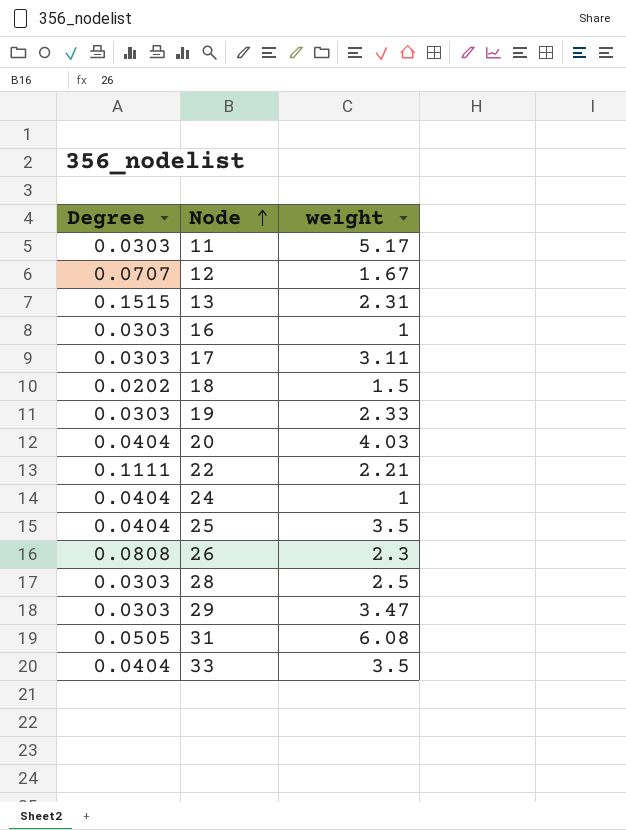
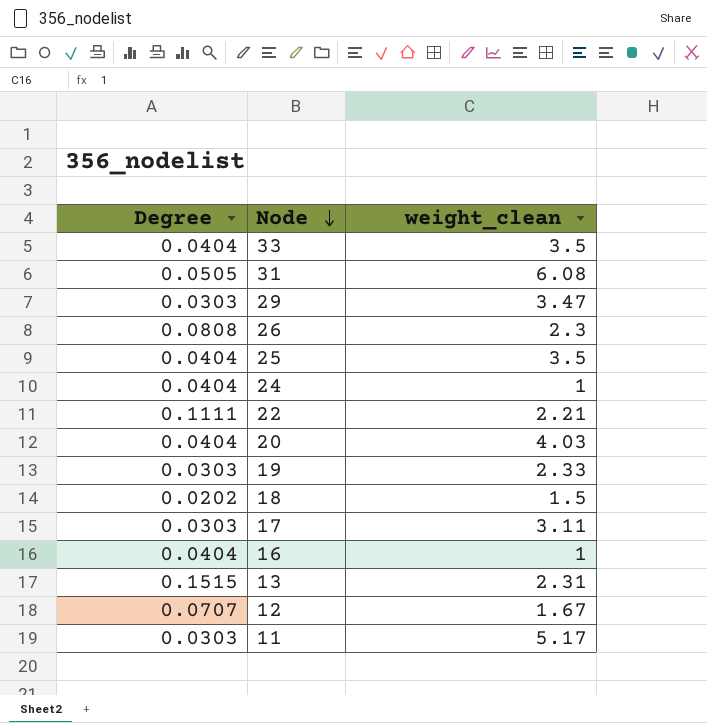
row order: Node ascending -> Node descending
column name: weight -> weight_clean
row 28: 0.0303 | 2.5 -> none
16 | Degree: 0.0303 -> 0.0404

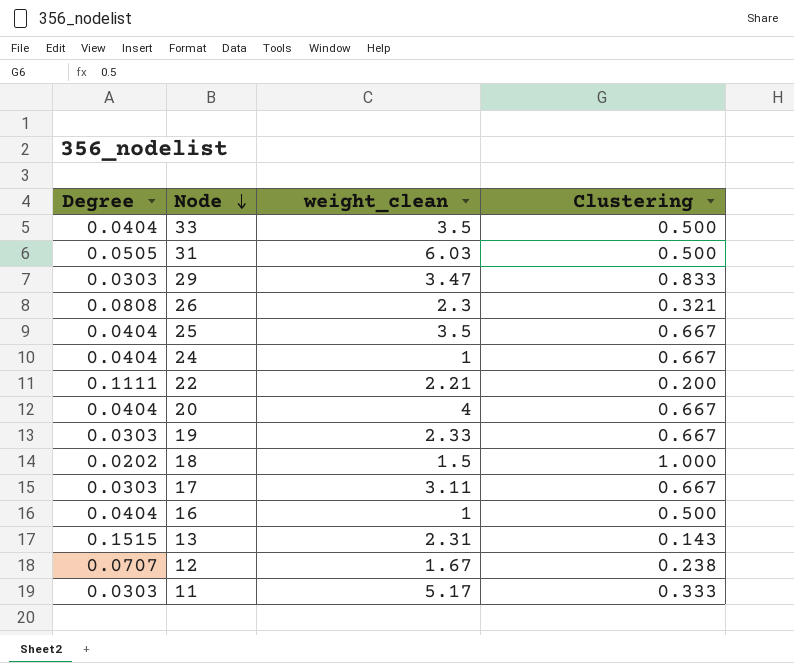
column Clustering | position: none -> 4
31 | weight_clean: 6.08 -> 6.03
20 | weight_clean: 4.03 -> 4

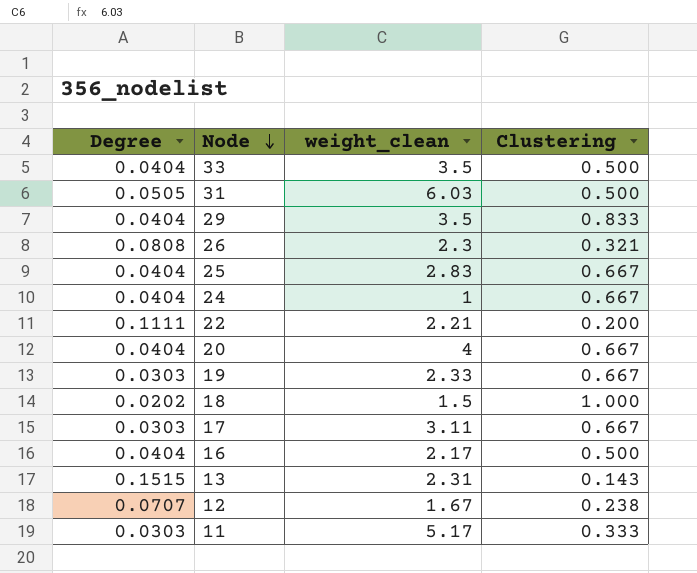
29 | Degree: 0.0303 -> 0.0404
29 | weight_clean: 3.47 -> 3.5
25 | weight_clean: 3.5 -> 2.83
16 | weight_clean: 1 -> 2.17

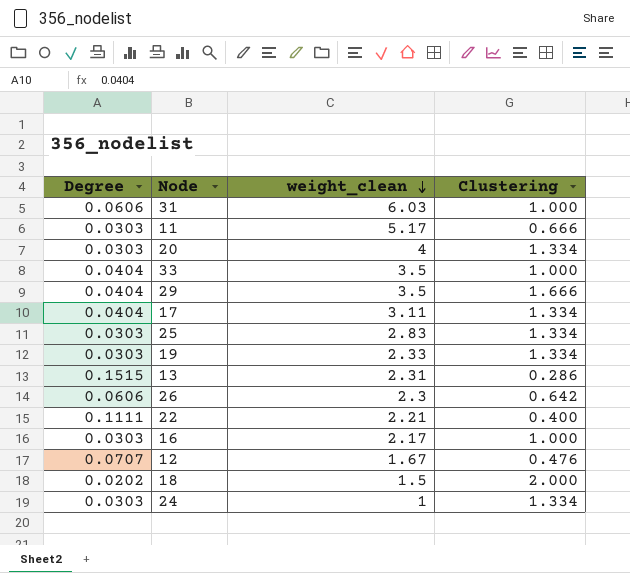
row order: Node descending -> weight_clean descending
31 | Degree: 0.0505 -> 0.0606
31 | Clustering: 0.500 -> 1.000
11 | Clustering: 0.333 -> 0.666
20 | Degree: 0.0404 -> 0.0303
20 | Clustering: 0.667 -> 1.334
33 | Clustering: 0.500 -> 1.000
29 | Clustering: 0.833 -> 1.666
17 | Degree: 0.0303 -> 0.0404
17 | Clustering: 0.667 -> 1.334
25 | Degree: 0.0404 -> 0.0303
25 | Clustering: 0.667 -> 1.334
19 | Clustering: 0.667 -> 1.334
13 | Clustering: 0.143 -> 0.286
26 | Degree: 0.0808 -> 0.0606
26 | Clustering: 0.321 -> 0.642
22 | Clustering: 0.200 -> 0.400
16 | Degree: 0.0404 -> 0.0303
16 | Clustering: 0.500 -> 1.000
12 | Clustering: 0.238 -> 0.476
18 | Clustering: 1.000 -> 2.000
24 | Degree: 0.0404 -> 0.0303
24 | Clustering: 0.667 -> 1.334

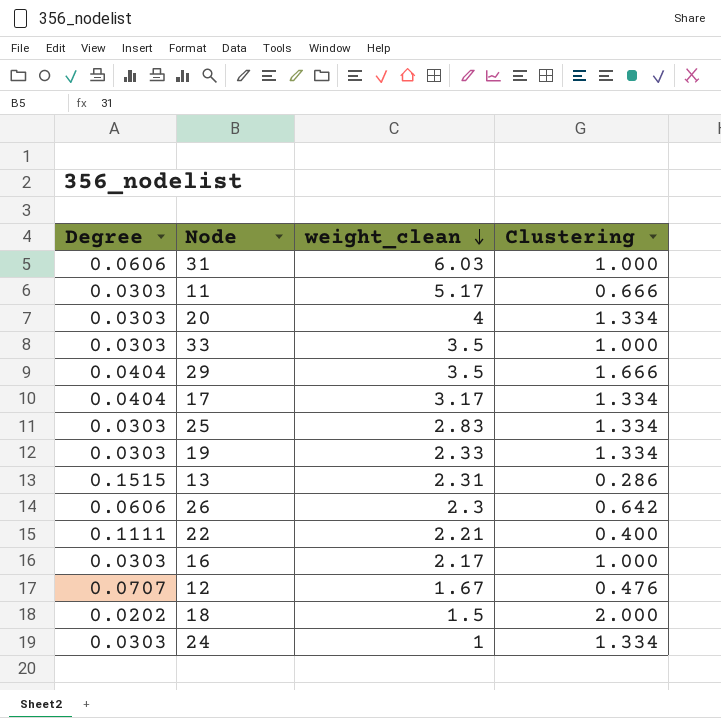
33 | Degree: 0.0404 -> 0.0303
17 | weight_clean: 3.11 -> 3.17

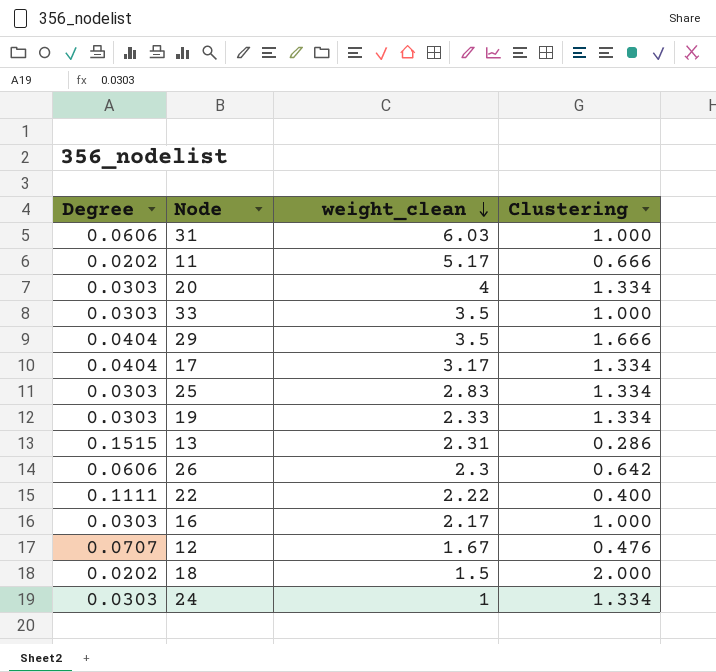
11 | Degree: 0.0303 -> 0.0202
22 | weight_clean: 2.21 -> 2.22

